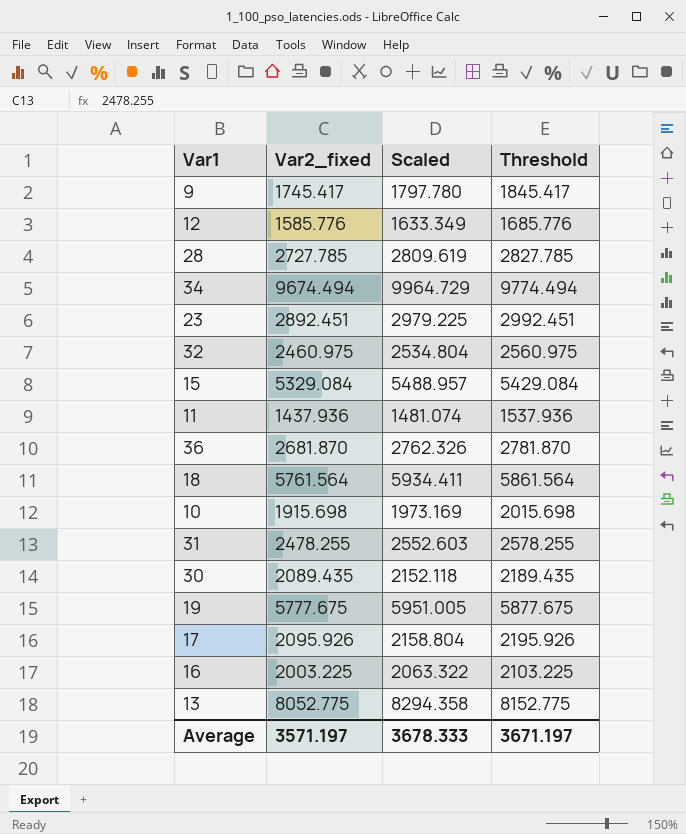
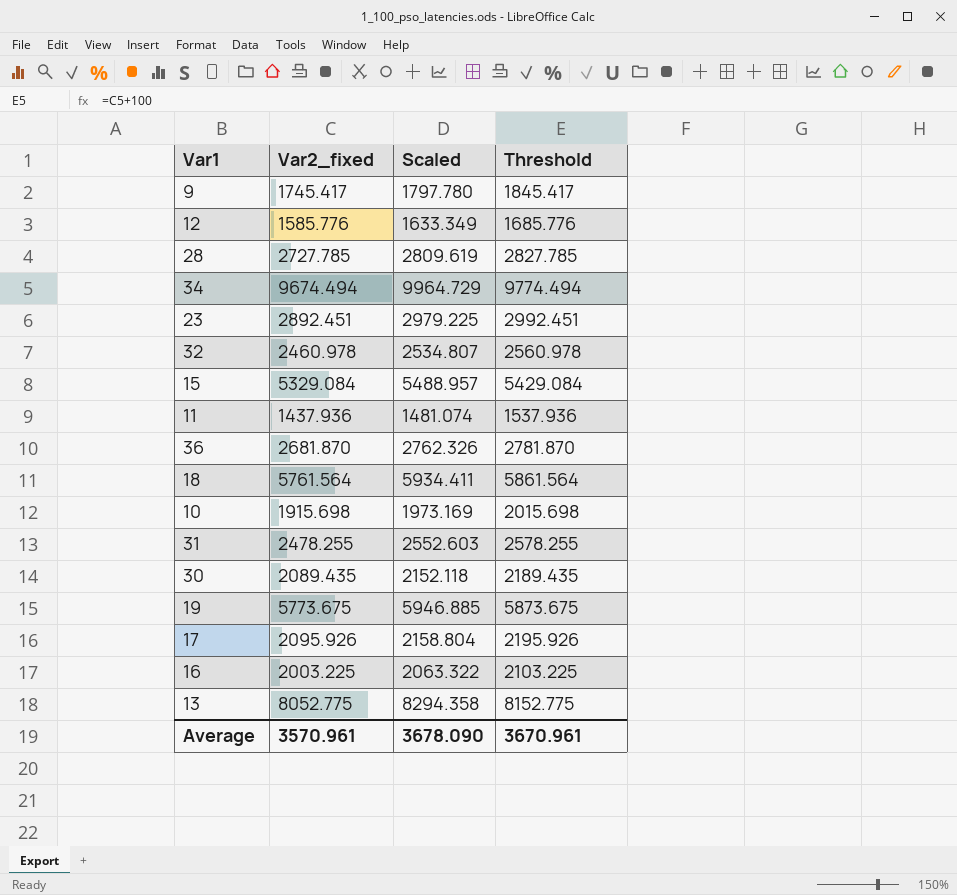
32 | Var2_fixed: 2460.975 -> 2460.978
32 | Scaled: 2534.804 -> 2534.807
32 | Threshold: 2560.975 -> 2560.978
19 | Var2_fixed: 5777.675 -> 5773.675
19 | Scaled: 5951.005 -> 5946.885
19 | Threshold: 5877.675 -> 5873.675
Average | Var2_fixed: 3571.197 -> 3570.961
Average | Scaled: 3678.333 -> 3678.090
Average | Threshold: 3671.197 -> 3670.961

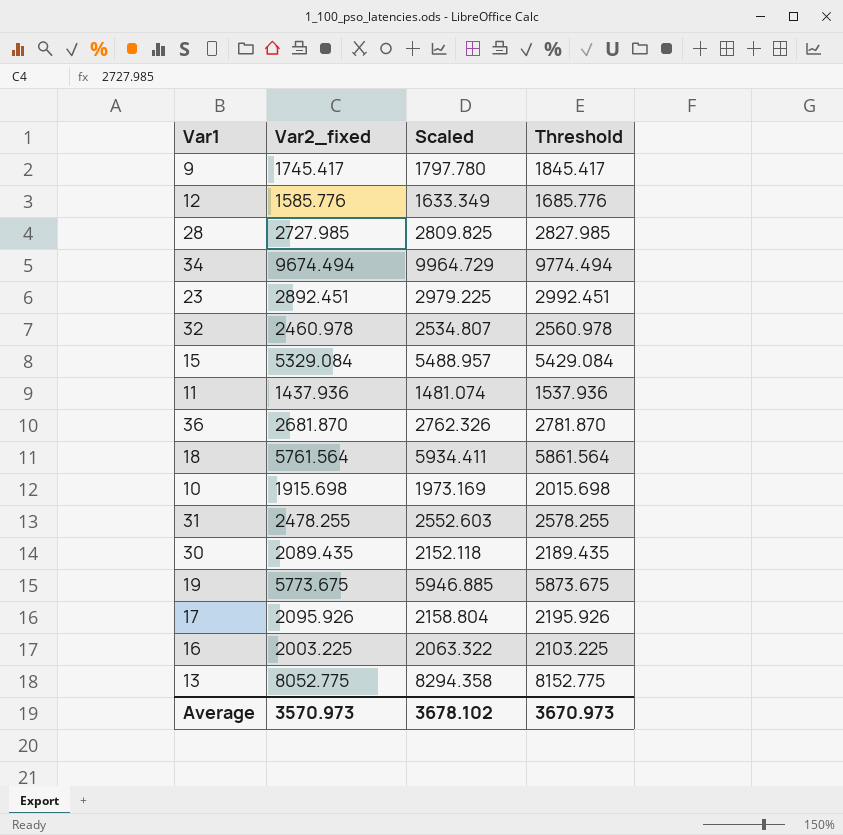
28 | Var2_fixed: 2727.785 -> 2727.985
28 | Scaled: 2809.619 -> 2809.825
28 | Threshold: 2827.785 -> 2827.985
Average | Var2_fixed: 3570.961 -> 3570.973
Average | Scaled: 3678.090 -> 3678.102
Average | Threshold: 3670.961 -> 3670.973

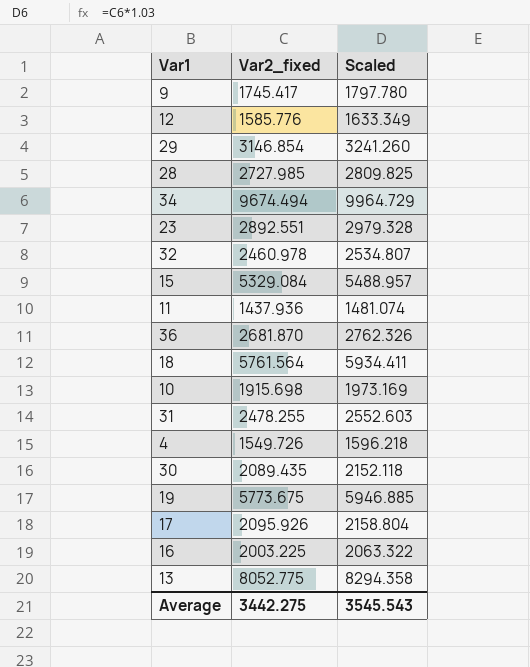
column Threshold | formula: [Var2_fixed] + 100 -> none
row 29: none -> 3146.854 | 3241.260
23 | Var2_fixed: 2892.451 -> 2892.551
23 | Scaled: 2979.225 -> 2979.328
row 4: none -> 1549.726 | 1596.218
Average | Var2_fixed: 3570.973 -> 3442.275
Average | Scaled: 3678.102 -> 3545.543

